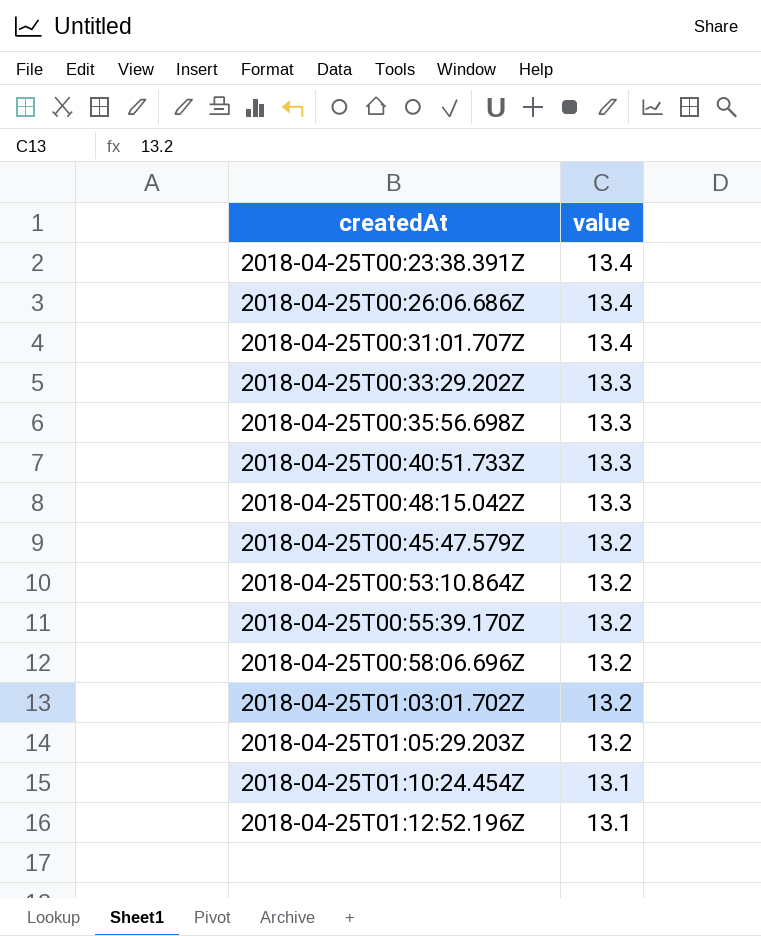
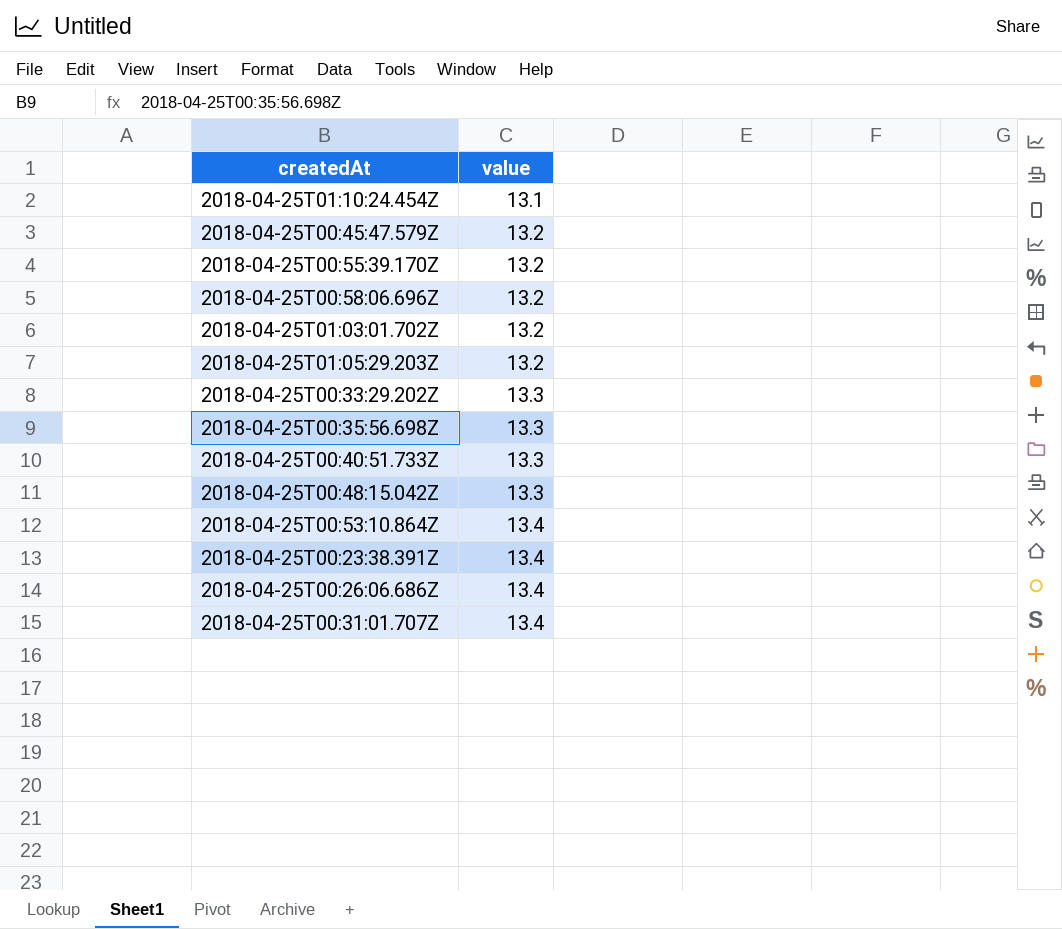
row order: value descending -> value ascending
row 2018-04-25T01:12:52.196Z: 13.1 -> none
2018-04-25T00:53:10.864Z | value: 13.2 -> 13.4

